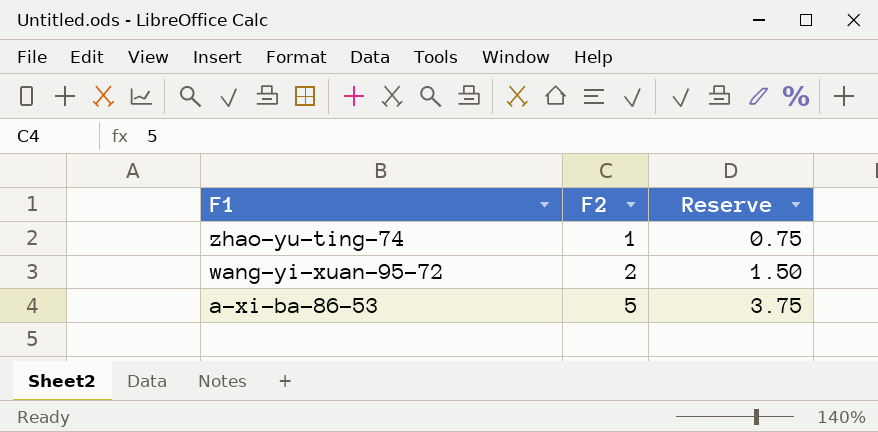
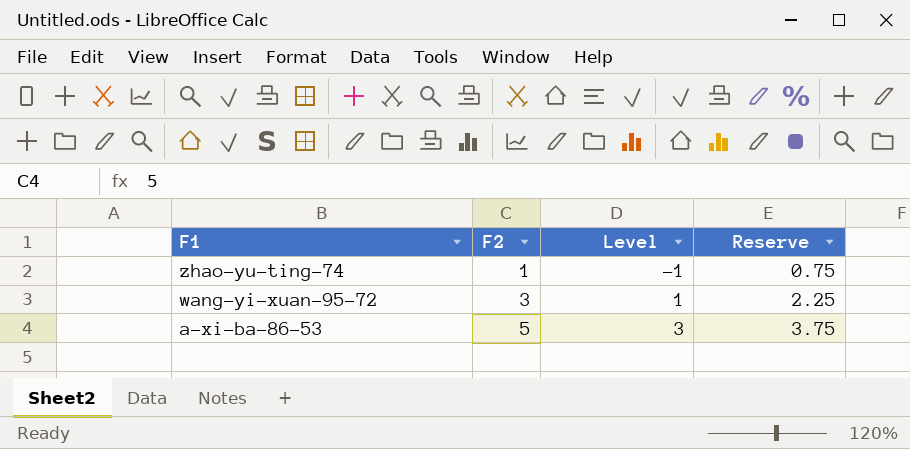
column Level | formula: none -> [F2] - 2
wang-yi-xuan-95-72 | F2: 2 -> 3
wang-yi-xuan-95-72 | Reserve: 1.50 -> 2.25

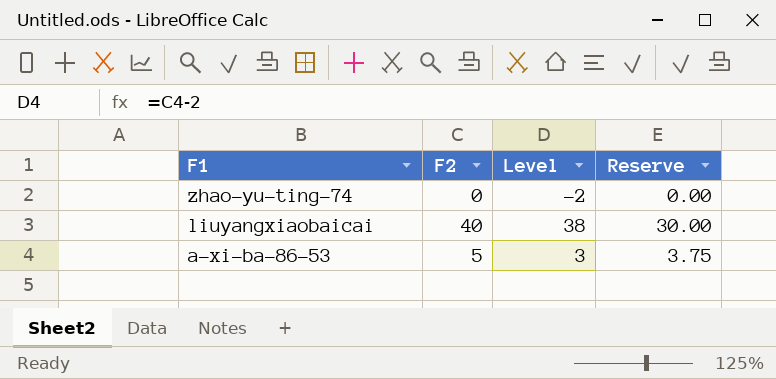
row wang-yi-xuan-95-72: 3 | 1 | 2.25 -> none
zhao-yu-ting-74 | F2: 1 -> 0
zhao-yu-ting-74 | Level: -1 -> -2
zhao-yu-ting-74 | Reserve: 0.75 -> 0.00
row liuyangxiaobaicai: none -> 40 | 38 | 30.00

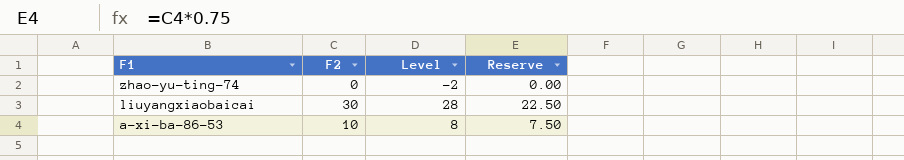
liuyangxiaobaicai | F2: 40 -> 30
liuyangxiaobaicai | Level: 38 -> 28
liuyangxiaobaicai | Reserve: 30.00 -> 22.50
a-xi-ba-86-53 | F2: 5 -> 10
a-xi-ba-86-53 | Level: 3 -> 8
a-xi-ba-86-53 | Reserve: 3.75 -> 7.50

